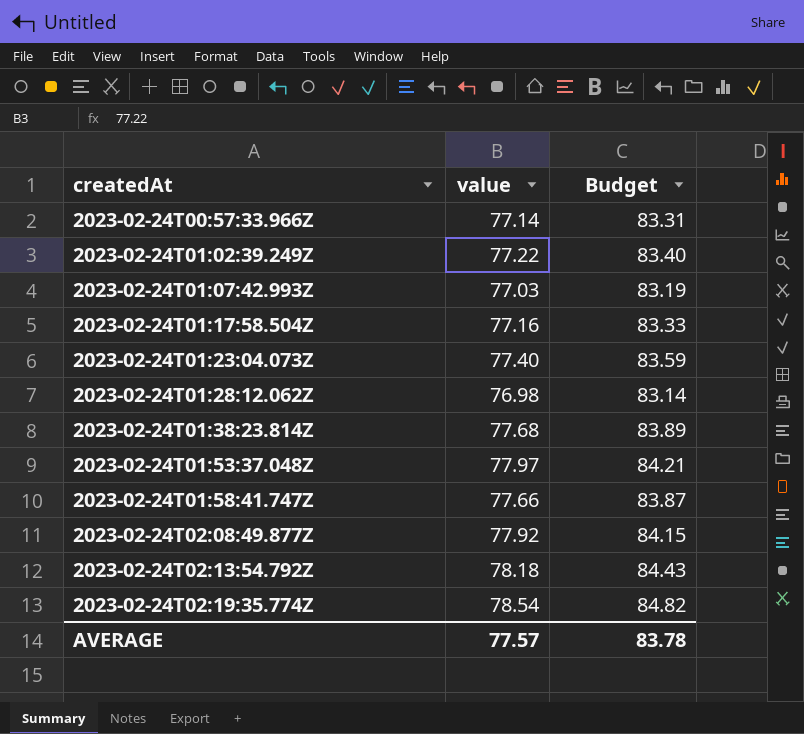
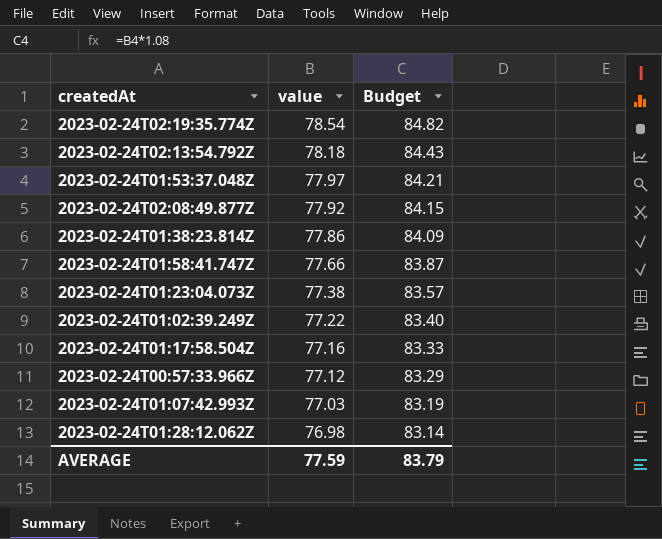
row order: createdAt ascending -> value descending
2023-02-24T01:38:23.814Z | value: 77.68 -> 77.86
2023-02-24T01:38:23.814Z | Budget: 83.89 -> 84.09
2023-02-24T01:23:04.073Z | value: 77.40 -> 77.38
2023-02-24T01:23:04.073Z | Budget: 83.59 -> 83.57
2023-02-24T00:57:33.966Z | value: 77.14 -> 77.12
2023-02-24T00:57:33.966Z | Budget: 83.31 -> 83.29
AVERAGE | value: 77.57 -> 77.59
AVERAGE | Budget: 83.78 -> 83.79

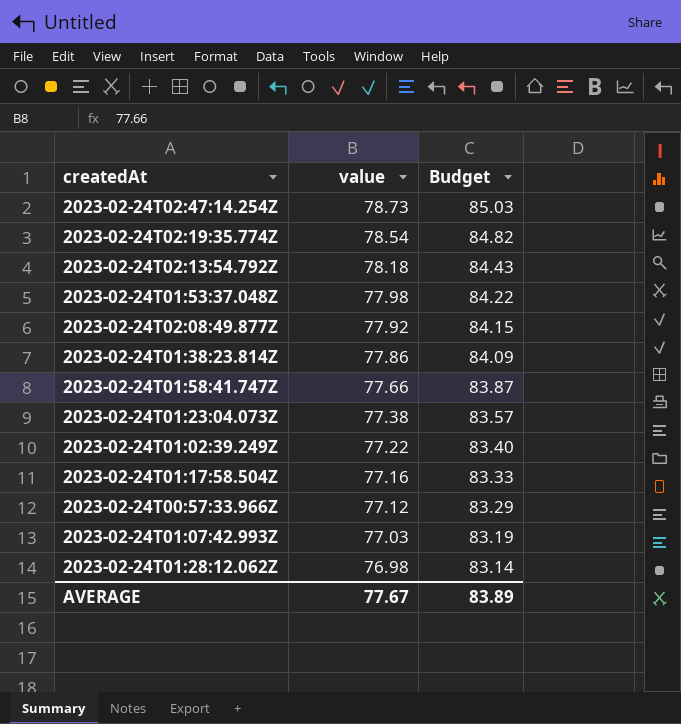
row 2023-02-24T02:47:14.254Z: none -> 78.73 | 85.03
2023-02-24T01:53:37.048Z | value: 77.97 -> 77.98
2023-02-24T01:53:37.048Z | Budget: 84.21 -> 84.22
AVERAGE | value: 77.59 -> 77.67
AVERAGE | Budget: 83.79 -> 83.89

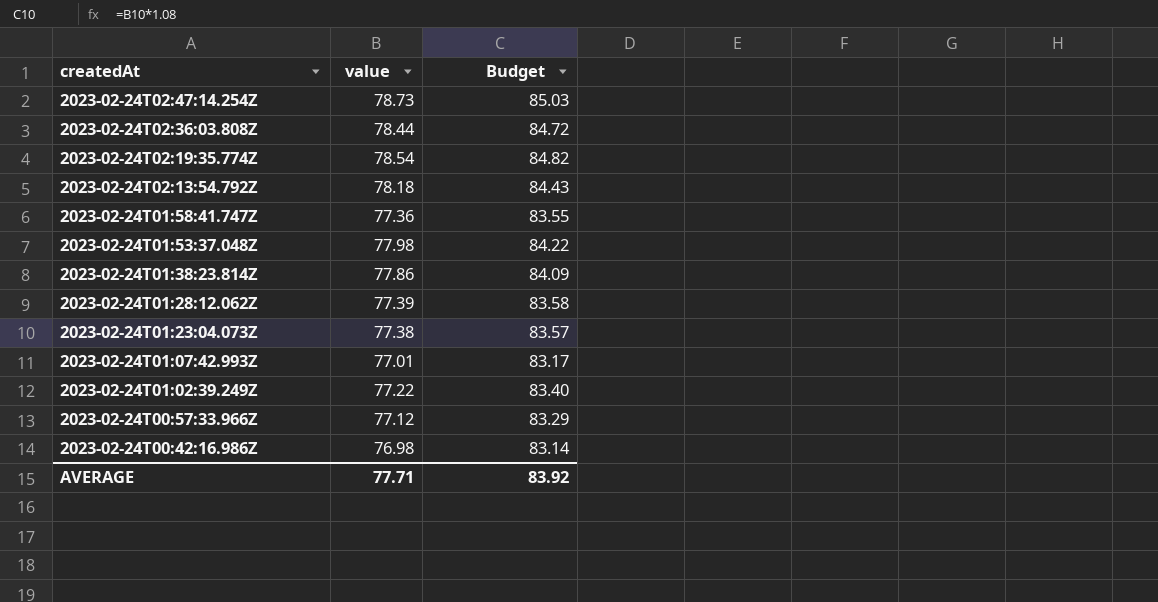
row order: value descending -> createdAt descending
row 2023-02-24T02:08:49.877Z: 77.92 | 84.15 -> none
row 2023-02-24T01:17:58.504Z: 77.16 | 83.33 -> none
row 2023-02-24T02:36:03.808Z: none -> 78.44 | 84.72
2023-02-24T01:58:41.747Z | value: 77.66 -> 77.36
2023-02-24T01:58:41.747Z | Budget: 83.87 -> 83.55
2023-02-24T01:28:12.062Z | value: 76.98 -> 77.39
2023-02-24T01:28:12.062Z | Budget: 83.14 -> 83.58
2023-02-24T01:07:42.993Z | value: 77.03 -> 77.01
2023-02-24T01:07:42.993Z | Budget: 83.19 -> 83.17
row 2023-02-24T00:42:16.986Z: none -> 76.98 | 83.14
AVERAGE | value: 77.67 -> 77.71
AVERAGE | Budget: 83.89 -> 83.92

